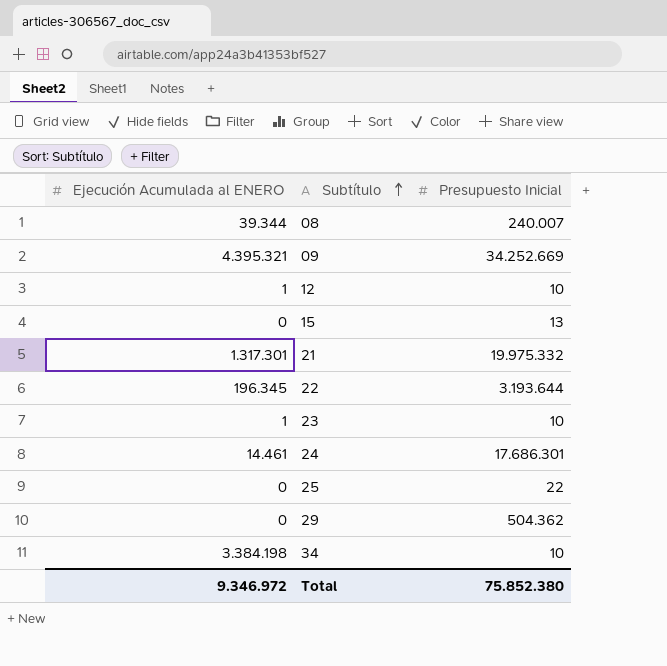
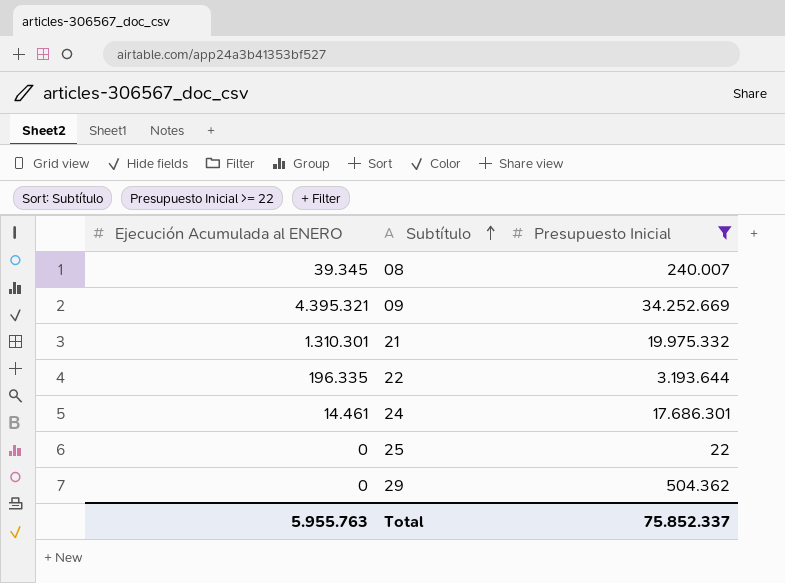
filter: none -> Presupuesto Inicial >= 22
08 | Ejecución Acumulada al ENERO: 39.344 -> 39.345
21 | Ejecución Acumulada al ENERO: 1.317.301 -> 1.310.301
22 | Ejecución Acumulada al ENERO: 196.345 -> 196.335
Total | Ejecución Acumulada al ENERO: 9.346.972 -> 5.955.763
Total | Presupuesto Inicial: 75.852.380 -> 75.852.337

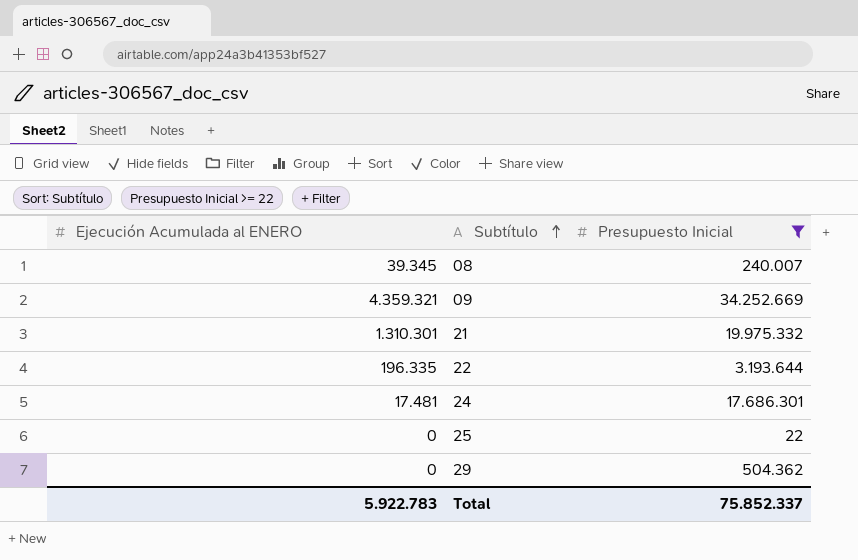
09 | Ejecución Acumulada al ENERO: 4.395.321 -> 4.359.321
24 | Ejecución Acumulada al ENERO: 14.461 -> 17.481
Total | Ejecución Acumulada al ENERO: 5.955.763 -> 5.922.783

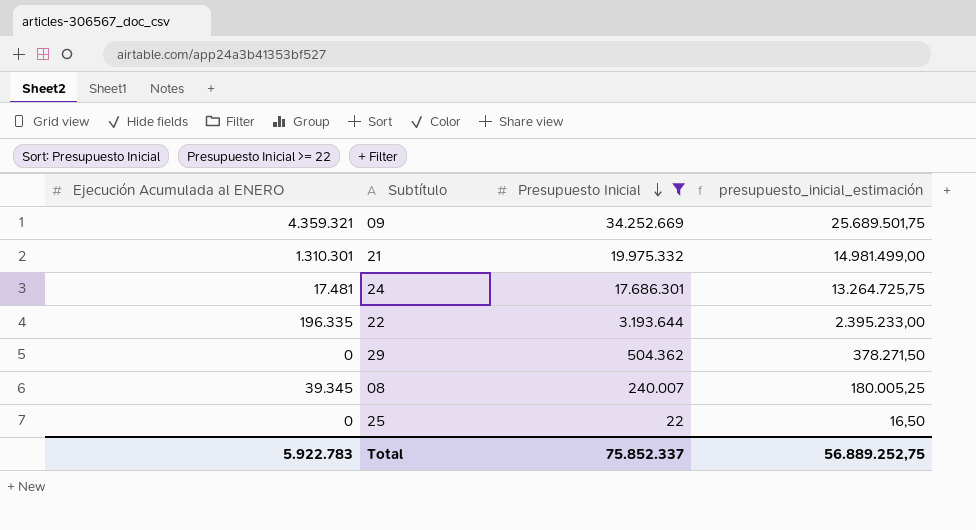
row order: Subtítulo ascending -> Presupuesto Inicial descending
column presupuesto_inicial_estimación | formula: none -> [Presupuesto Inicial] * 0,75

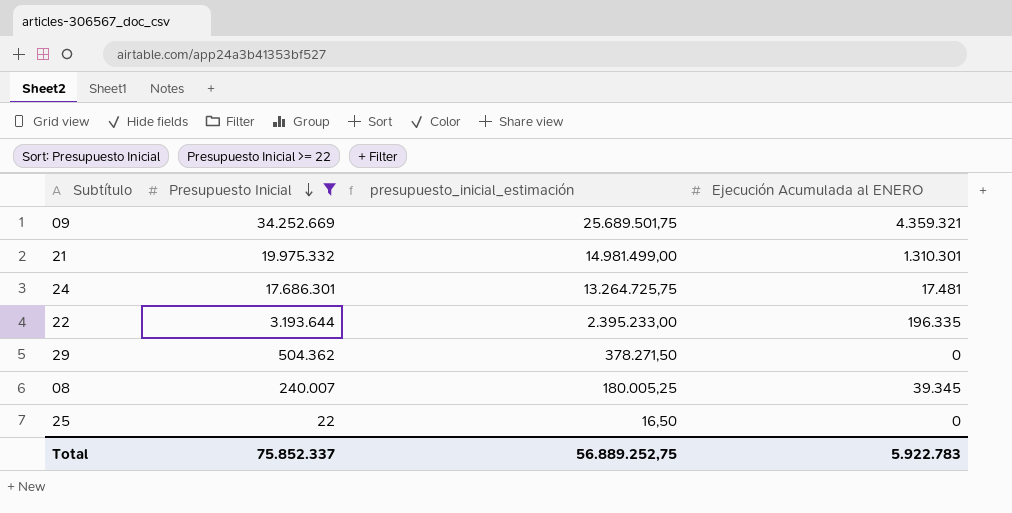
column Ejecución Acumulada al ENERO | position: 1 -> 4

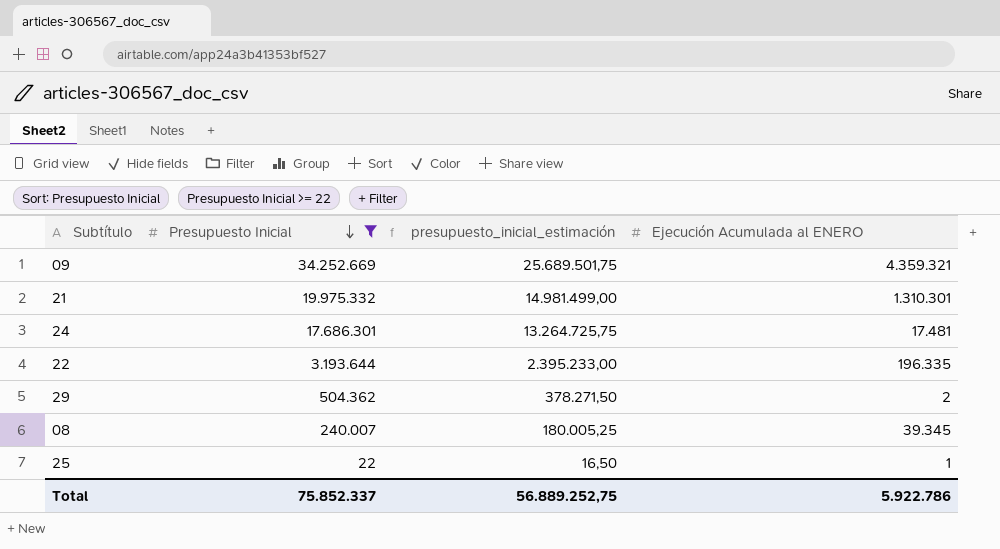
29 | Ejecución Acumulada al ENERO: 0 -> 2
25 | Ejecución Acumulada al ENERO: 0 -> 1
Total | Ejecución Acumulada al ENERO: 5.922.783 -> 5.922.786

